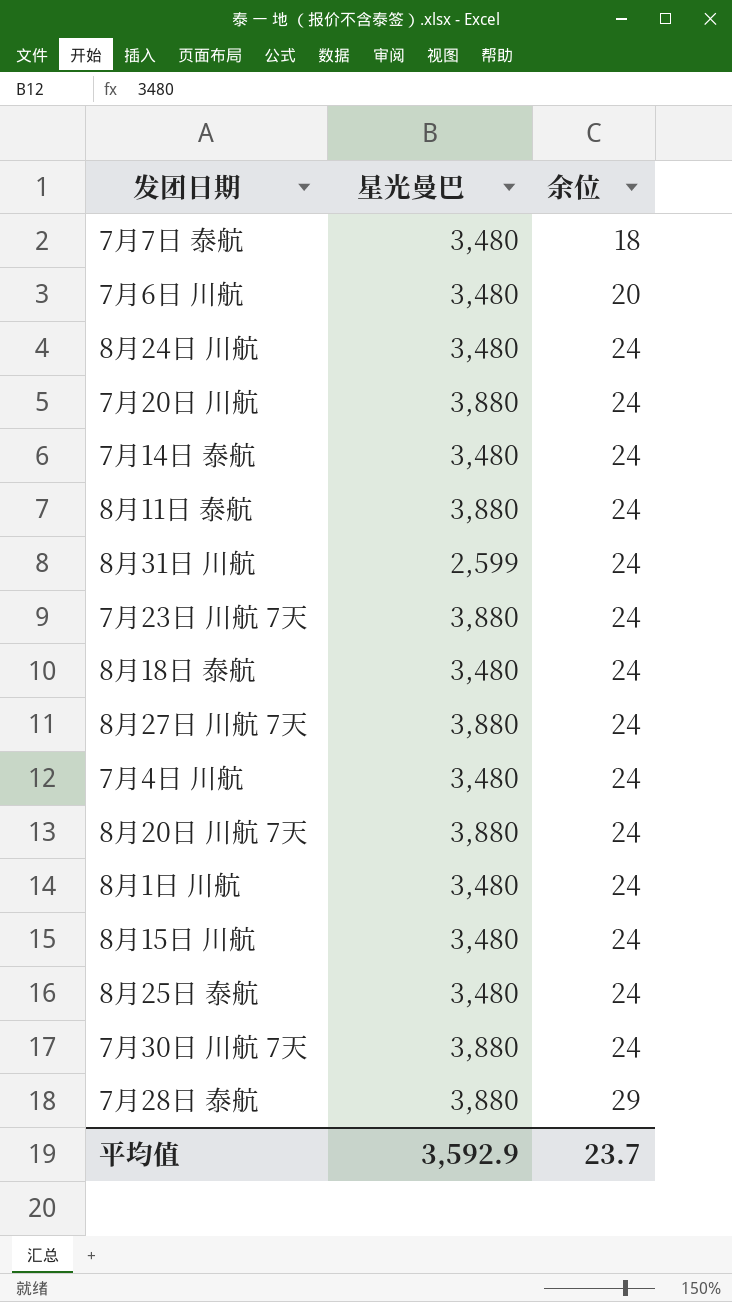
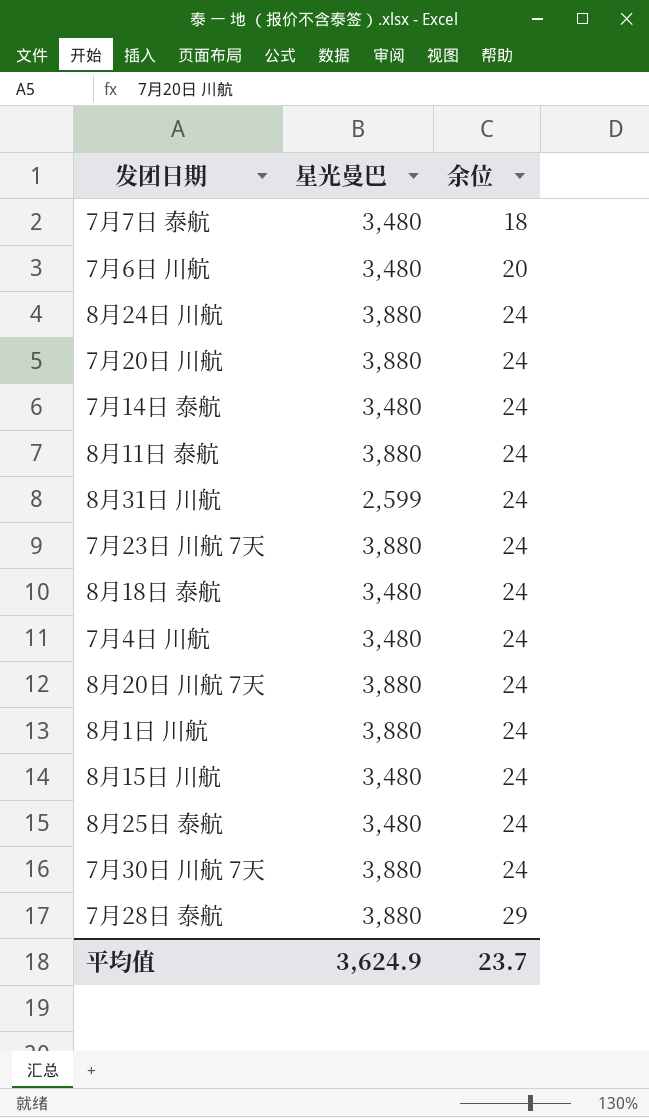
row 8月27日 川航 7天: 3,880 | 24 -> none
8月24日 川航 | 星光曼巴: 3,480 -> 3,880
8月1日 川航 | 星光曼巴: 3,480 -> 3,880
平均值 | 星光曼巴: 3,592.9 -> 3,624.9

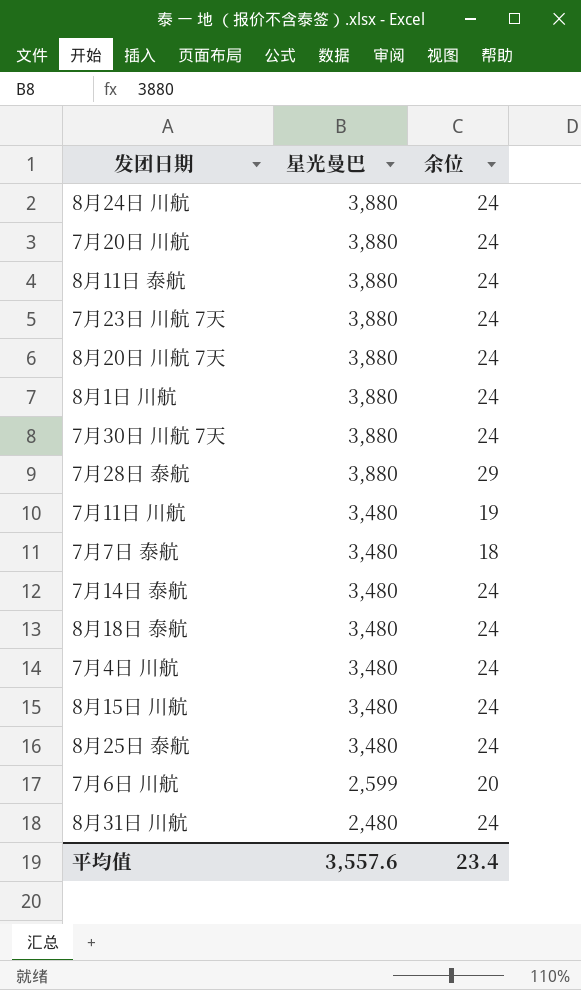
row order: 余位 ascending -> 星光曼巴 descending
row 7月11日 川航: none -> 3,480 | 19
7月6日 川航 | 星光曼巴: 3,480 -> 2,599
8月31日 川航 | 星光曼巴: 2,599 -> 2,480
平均值 | 星光曼巴: 3,624.9 -> 3,557.6
平均值 | 余位: 23.7 -> 23.4

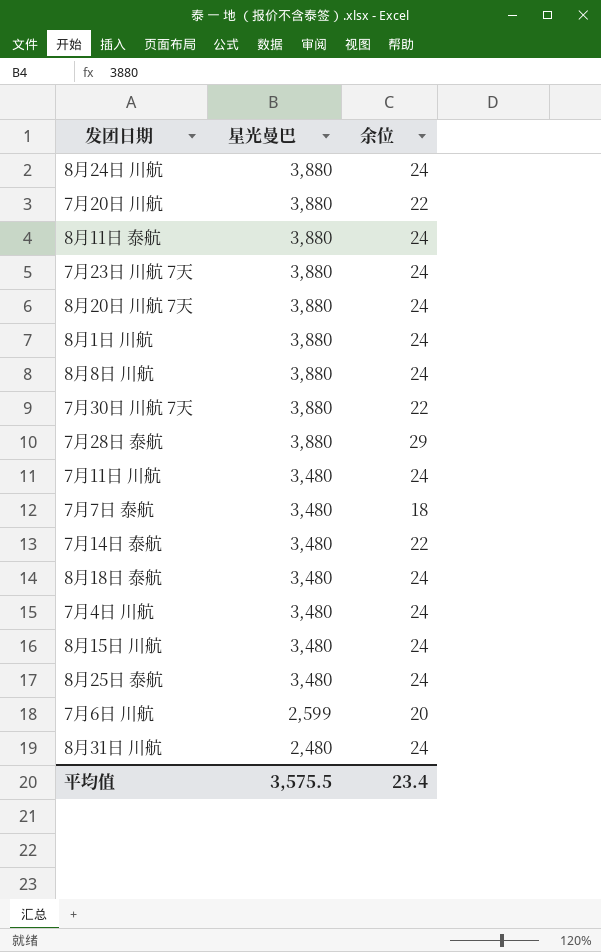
7月20日 川航 | 余位: 24 -> 22
row 8月8日 川航: none -> 3,880 | 24
7月30日 川航 7天 | 余位: 24 -> 22
7月11日 川航 | 余位: 19 -> 24
7月14日 泰航 | 余位: 24 -> 22
平均值 | 星光曼巴: 3,557.6 -> 3,575.5

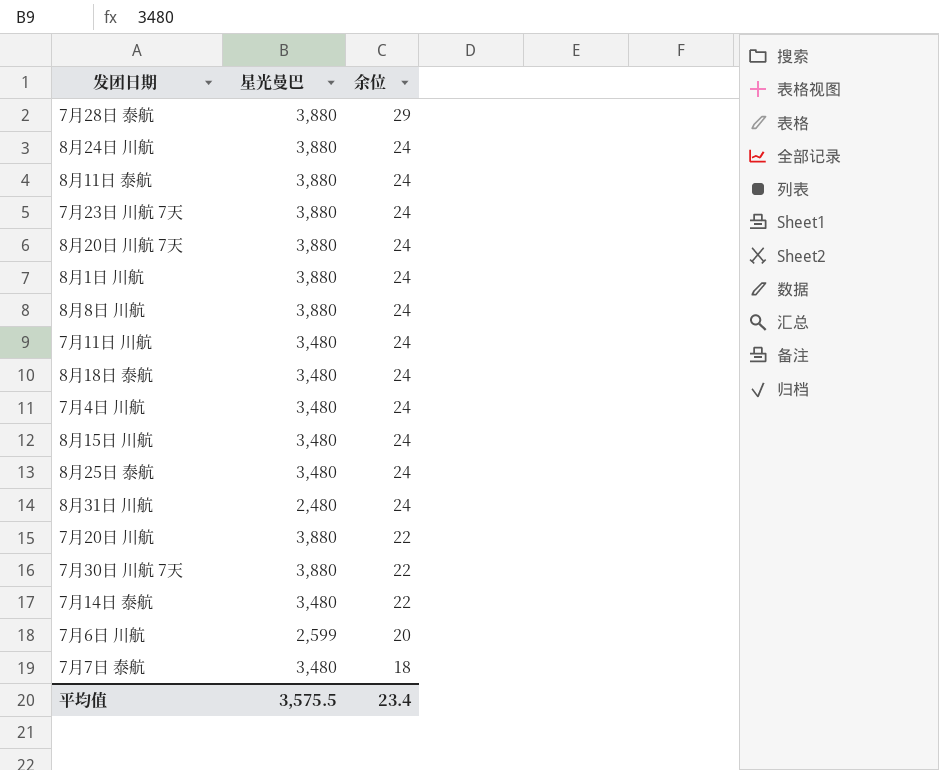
row order: 星光曼巴 descending -> 余位 descending

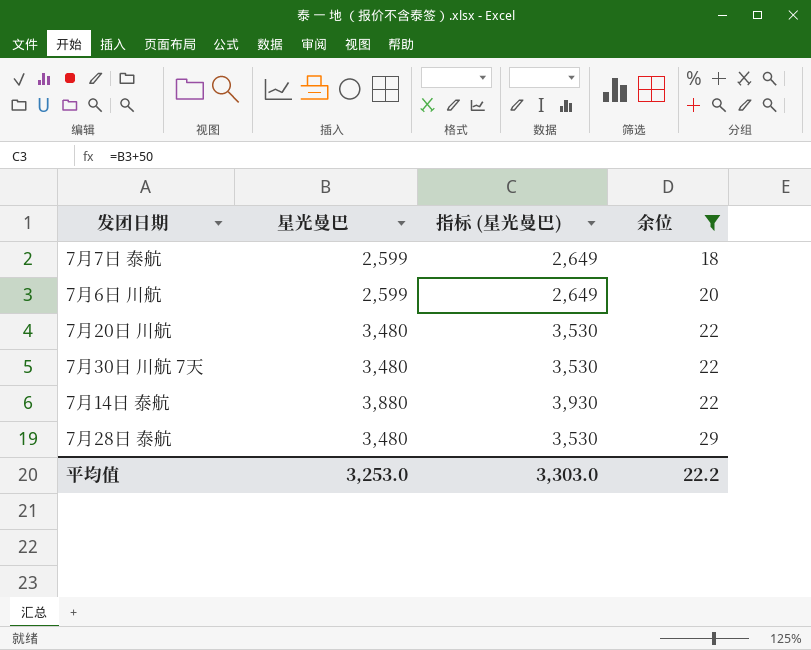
filter: none -> 余位 != 24
row order: 余位 descending -> 余位 ascending
column 指标 (星光曼巴) | formula: none -> [星光曼巴] + 50
7月7日 泰航 | 星光曼巴: 3,480 -> 2,599
7月20日 川航 | 星光曼巴: 3,880 -> 3,480
7月30日 川航 7天 | 星光曼巴: 3,880 -> 3,480
7月14日 泰航 | 星光曼巴: 3,480 -> 3,880
7月28日 泰航 | 星光曼巴: 3,880 -> 3,480
平均值 | 星光曼巴: 3,575.5 -> 3,253.0
平均值 | 余位: 23.4 -> 22.2

